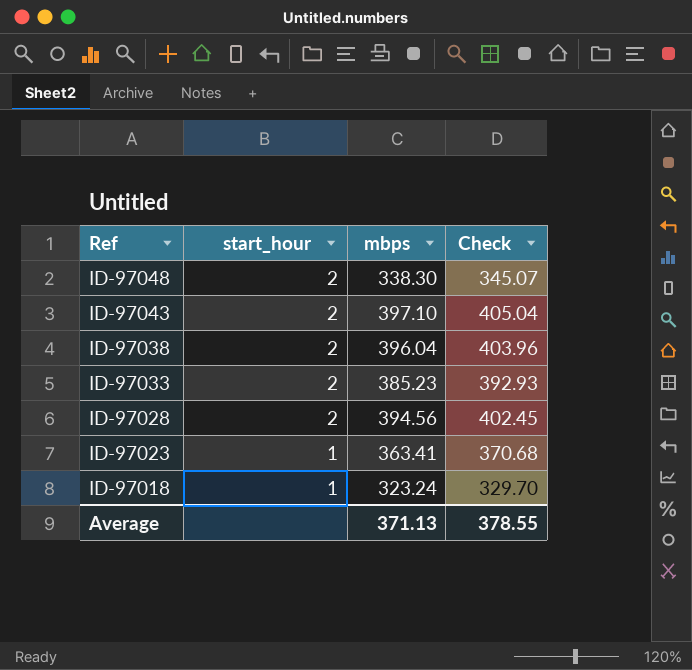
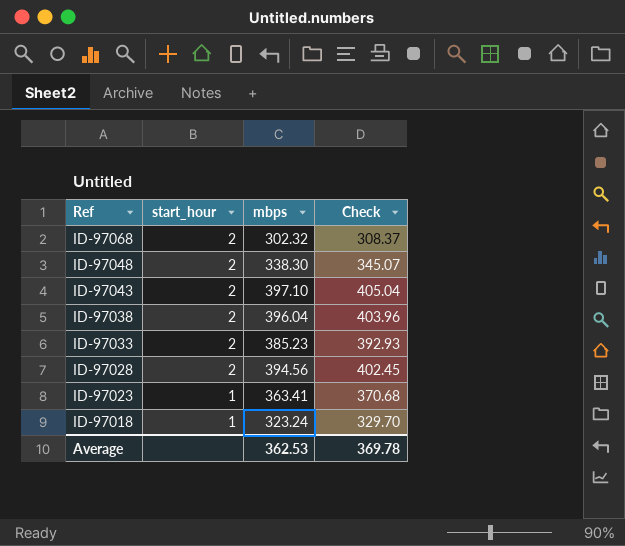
row ID-97068: none -> 2 | 302.32 | 308.37
Average | mbps: 371.13 -> 362.53
Average | Check: 378.55 -> 369.78

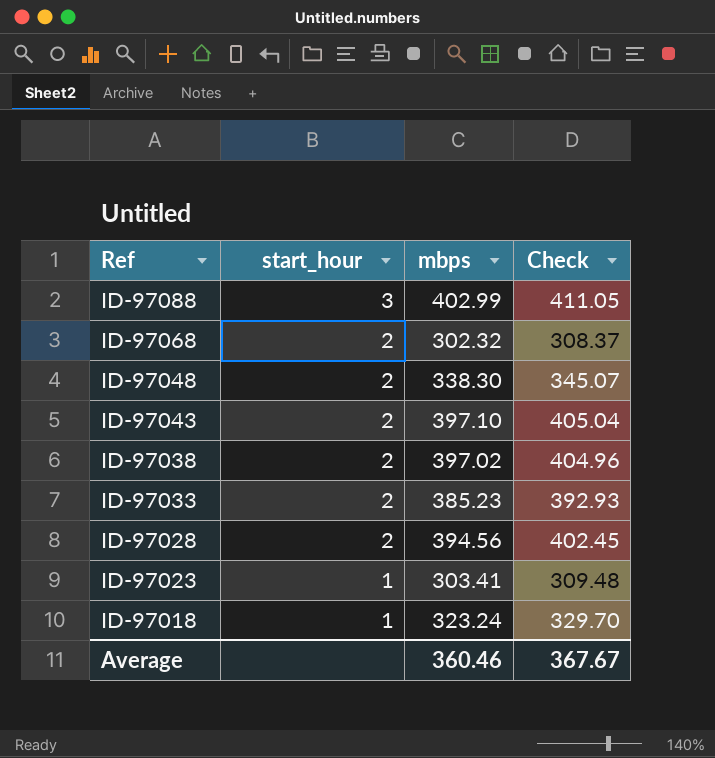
row ID-97088: none -> 3 | 402.99 | 411.05
ID-97038 | mbps: 396.04 -> 397.02
ID-97038 | Check: 403.96 -> 404.96
ID-97023 | mbps: 363.41 -> 303.41
ID-97023 | Check: 370.68 -> 309.48
Average | mbps: 362.53 -> 360.46
Average | Check: 369.78 -> 367.67

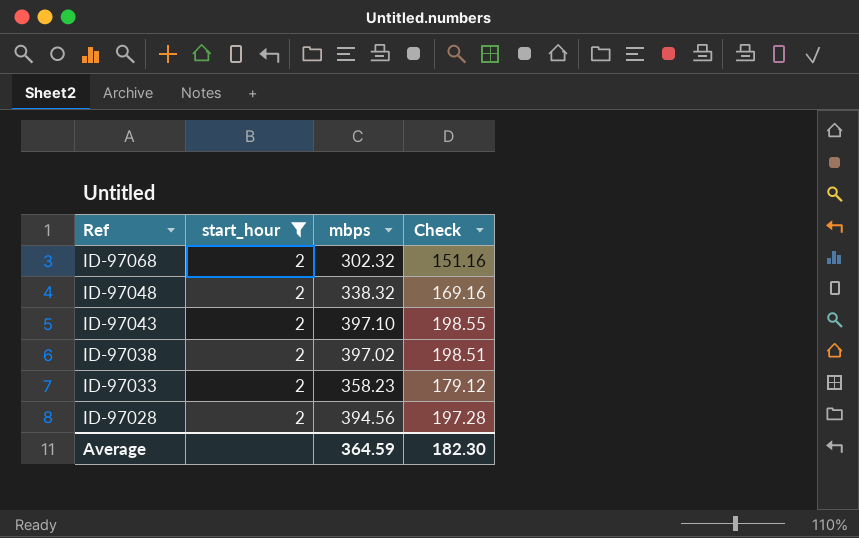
filter: none -> start_hour = 2
column Check | formula: [mbps] * 1.02 -> [mbps] * 0.5
ID-97048 | mbps: 338.30 -> 338.32
ID-97033 | mbps: 385.23 -> 358.23
Average | mbps: 360.46 -> 364.59
Average | Check: 367.67 -> 182.30

